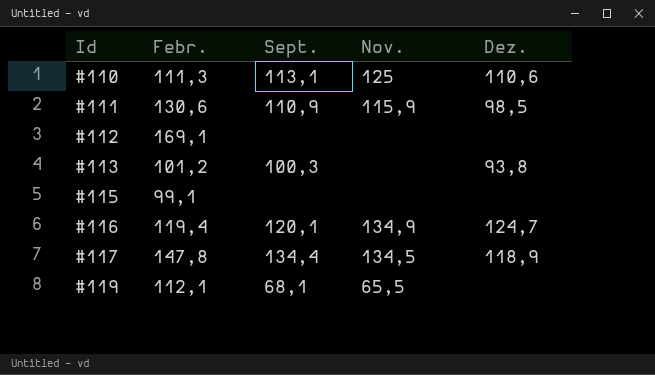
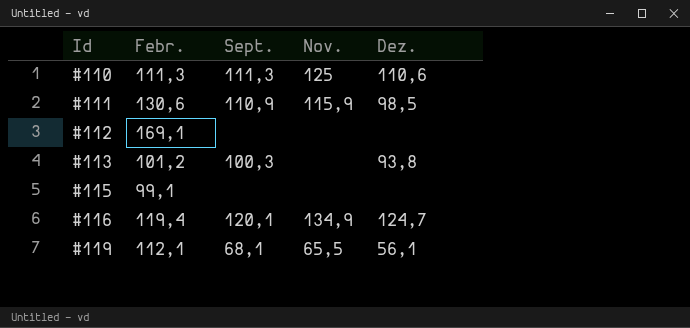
row #117: 147,8 | 134,4 | 134,5 | 118,9 -> none
#110 | Sept.: 113,1 -> 111,3
#119 | Dez.: none -> 56,1

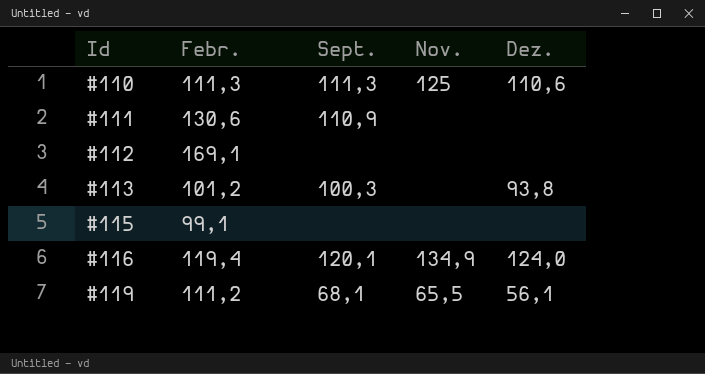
#111 | Nov.: 115,9 -> none
#111 | Dez.: 98,5 -> none
#116 | Dez.: 124,7 -> 124,0
#119 | Febr.: 112,1 -> 111,2

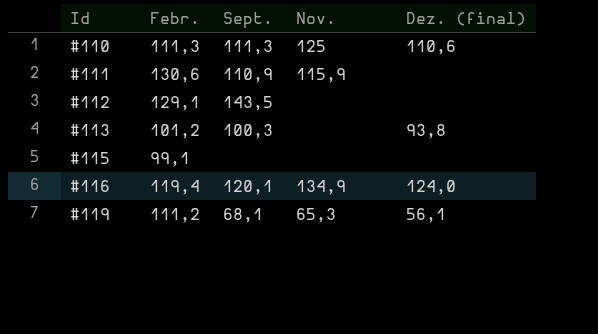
column name: Dez. -> Dez. (final)
#111 | Nov.: none -> 115,9
#112 | Febr.: 169,1 -> 129,1
#112 | Sept.: none -> 143,5
#119 | Nov.: 65,5 -> 65,3

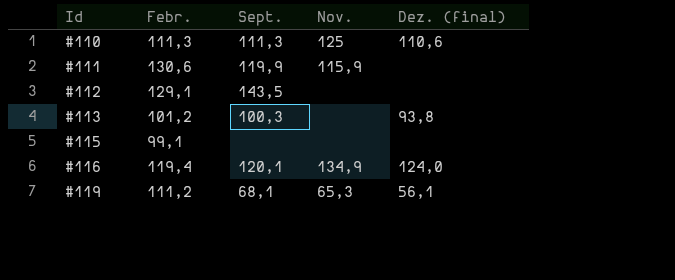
#111 | Sept.: 110,9 -> 119,9

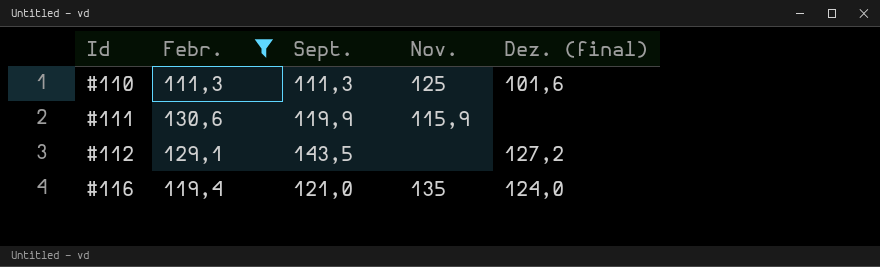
filter: none -> Febr. >= 111,3
#110 | Dez. (final): 110,6 -> 101,6
#112 | Dez. (final): none -> 127,2
#116 | Sept.: 120,1 -> 121,0
#116 | Nov.: 134,9 -> 135

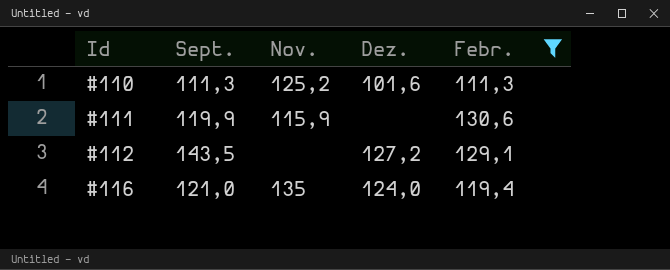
column name: Dez. (final) -> Dez.
column Febr. | position: 2 -> 5
#110 | Nov.: 125 -> 125,2

